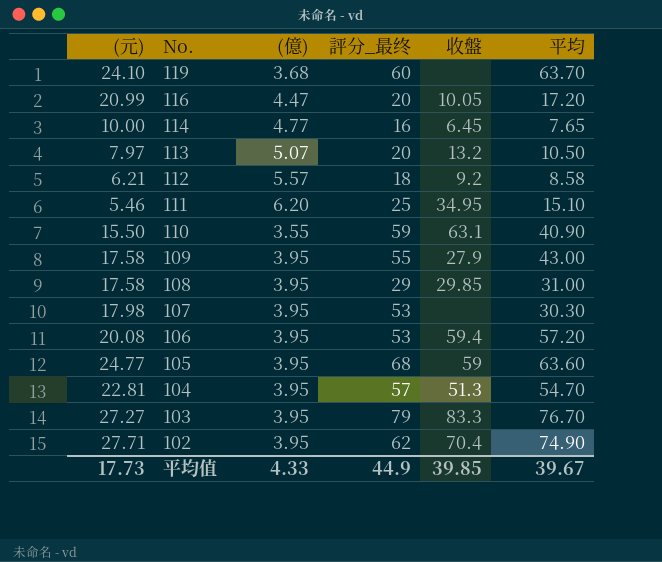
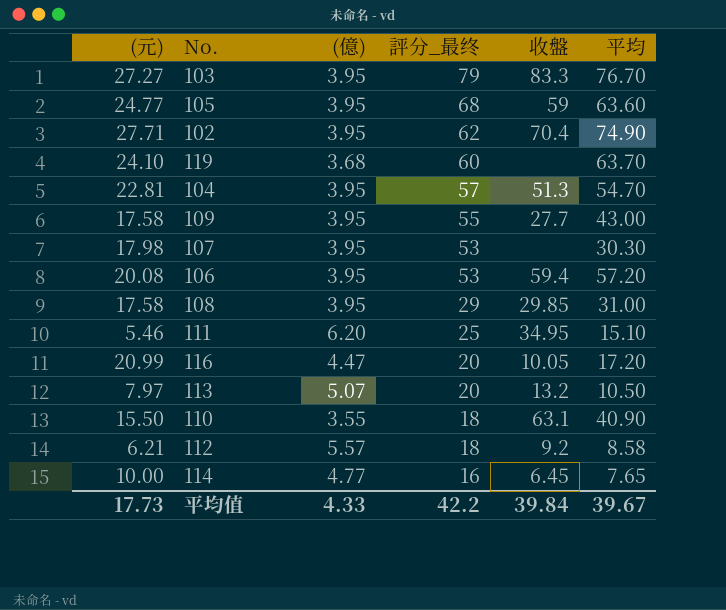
row order: No. descending -> 評分_最终 descending
109 | 收盤: 27.9 -> 27.7
110 | 評分_最终: 59 -> 18
平均值 | 評分_最终: 44.9 -> 42.2
平均值 | 收盤: 39.85 -> 39.84

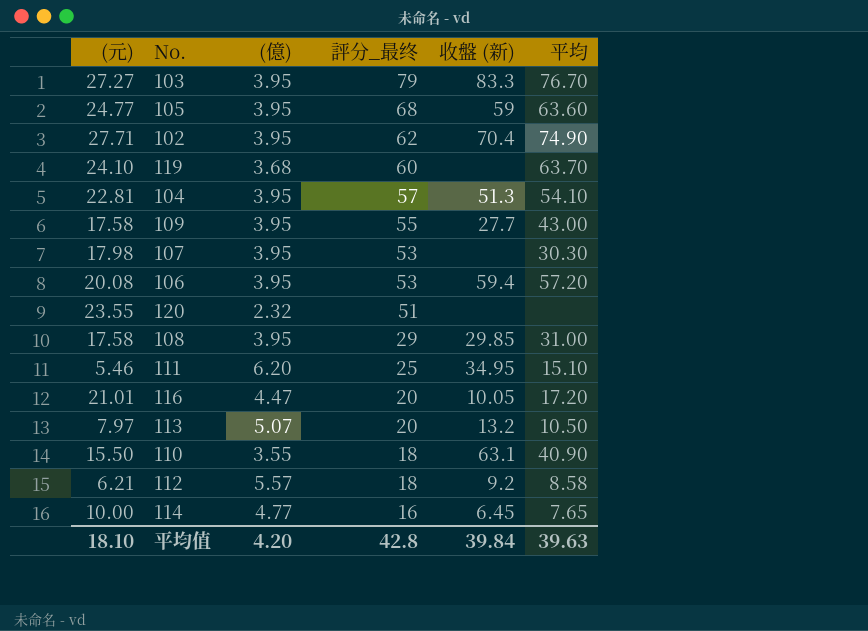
column name: 收盤 -> 收盤 (新)
104 | 平均: 54.70 -> 54.10
row 120: none -> 23.55 | 2.32 | 51 | none | none
116 | (元): 20.99 -> 21.01
平均值 | (元): 17.73 -> 18.10
平均值 | (億): 4.33 -> 4.20
平均值 | 評分_最终: 42.2 -> 42.8
平均值 | 平均: 39.67 -> 39.63

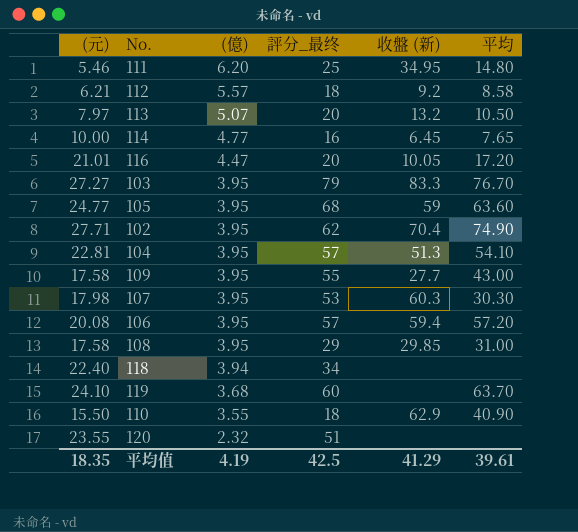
row order: 評分_最终 descending -> (億) descending
111 | 平均: 15.10 -> 14.80
107 | 收盤 (新): none -> 60.3
106 | 評分_最终: 53 -> 57
row 118: none -> 22.40 | 3.94 | 34 | none | none
110 | 收盤 (新): 63.1 -> 62.9
平均值 | (元): 18.10 -> 18.35
平均值 | (億): 4.20 -> 4.19
平均值 | 評分_最终: 42.8 -> 42.5
平均值 | 收盤 (新): 39.84 -> 41.29
平均值 | 平均: 39.63 -> 39.61

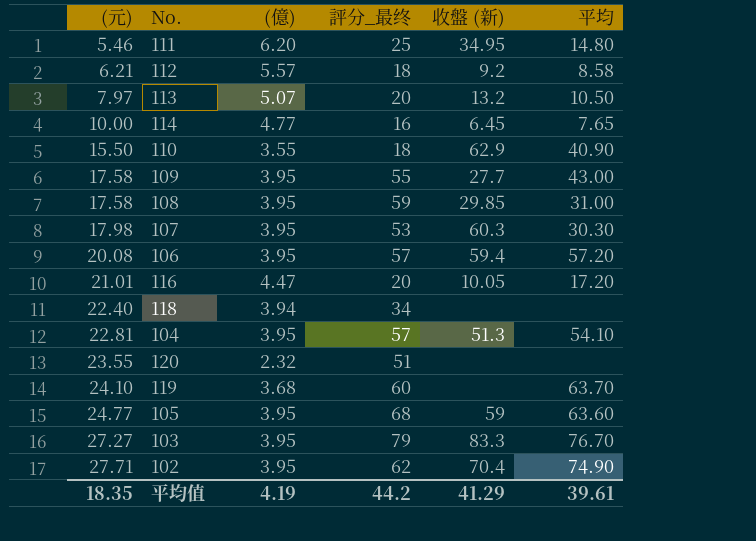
row order: (億) descending -> (元) ascending
108 | 評分_最终: 29 -> 59
平均值 | 評分_最终: 42.5 -> 44.2

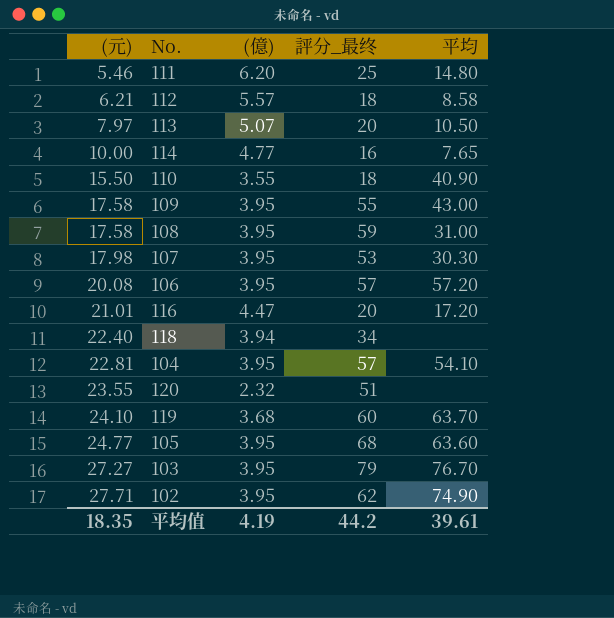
column 收盤 (新) | position: 5 -> none

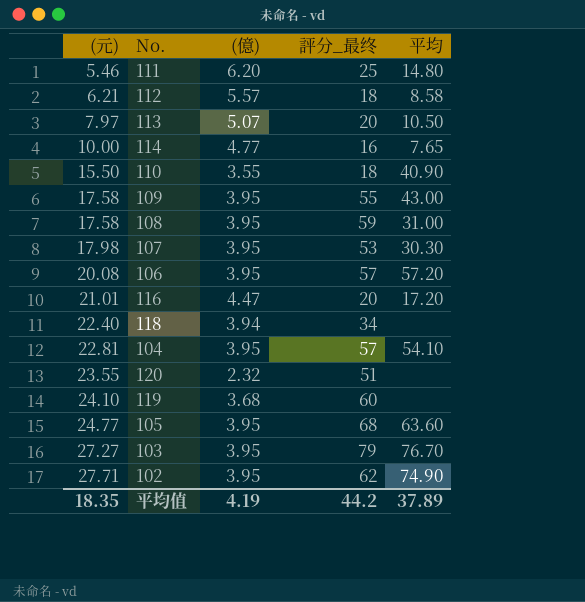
119 | 平均: 63.70 -> none
平均值 | 平均: 39.61 -> 37.89

